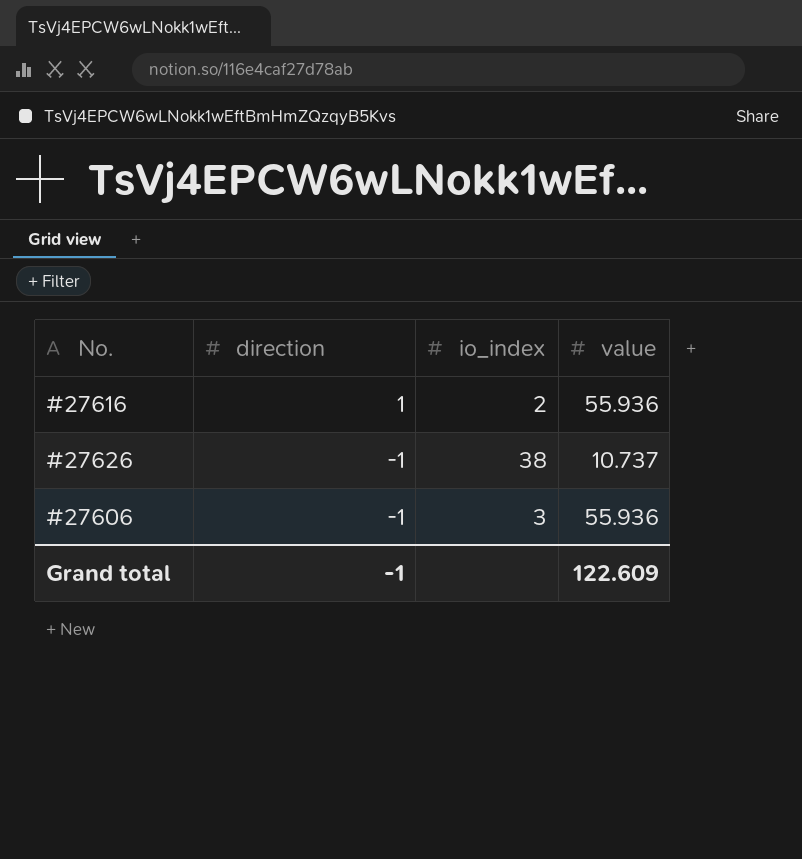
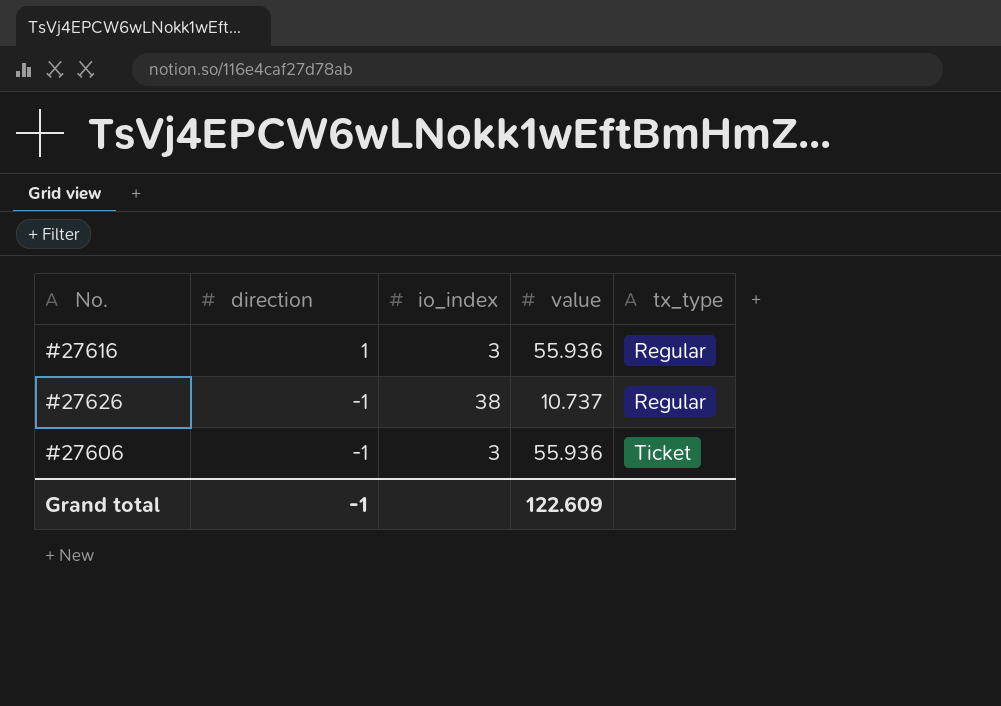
column tx_type | position: none -> 5
#27616 | io_index: 2 -> 3

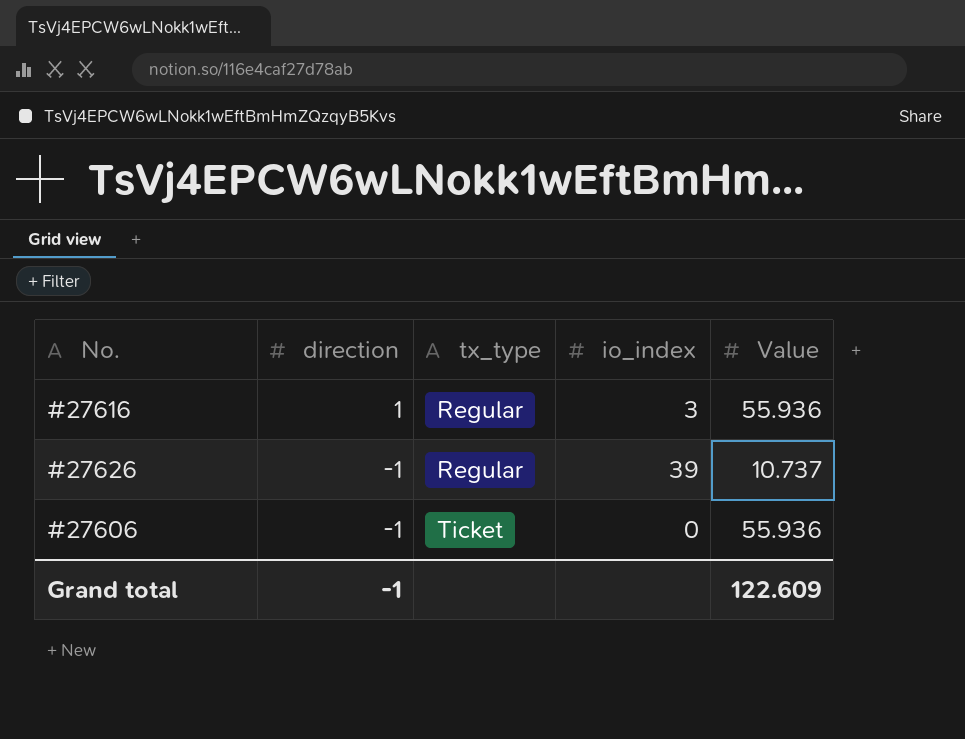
column tx_type | position: 5 -> 3
column name: value -> Value
#27626 | io_index: 38 -> 39
#27606 | io_index: 3 -> 0

